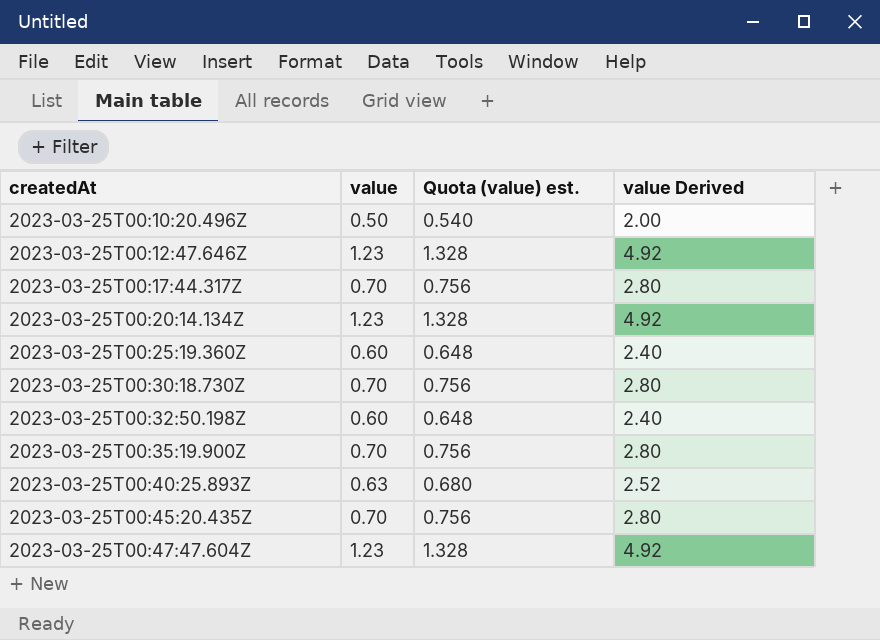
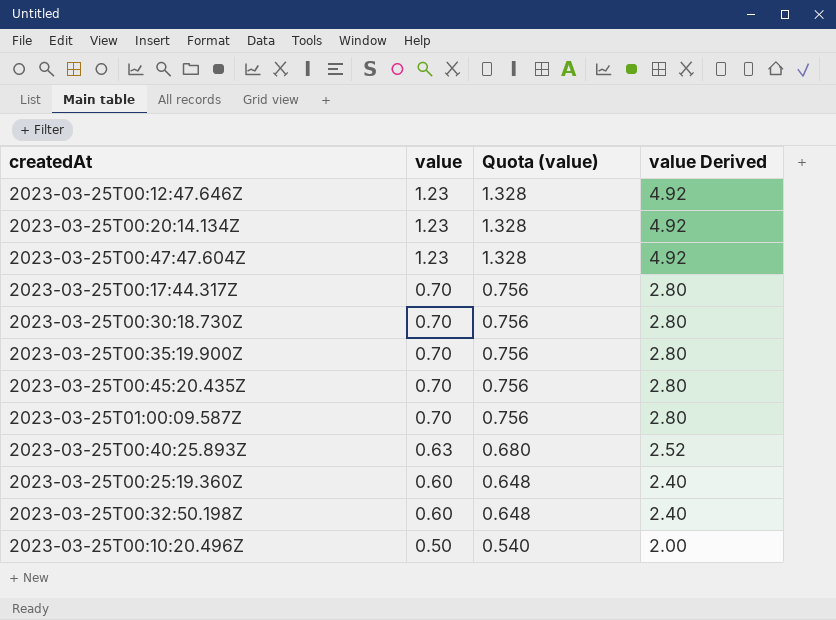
row order: createdAt ascending -> value descending
column name: Quota (value) est. -> Quota (value)
row 2023-03-25T01:00:09.587Z: none -> 0.70 | 0.756 | 2.80

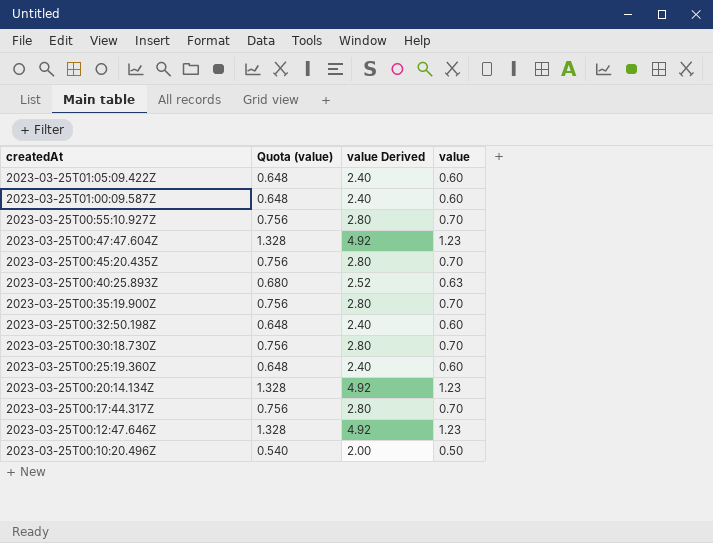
row order: value descending -> createdAt descending
column value | position: 2 -> 4
row 2023-03-25T01:05:09.422Z: none -> 0.648 | 2.40 | 0.60
2023-03-25T01:00:09.587Z | Quota (value): 0.756 -> 0.648
2023-03-25T01:00:09.587Z | value Derived: 2.80 -> 2.40
2023-03-25T01:00:09.587Z | value: 0.70 -> 0.60
row 2023-03-25T00:55:10.927Z: none -> 0.756 | 2.80 | 0.70

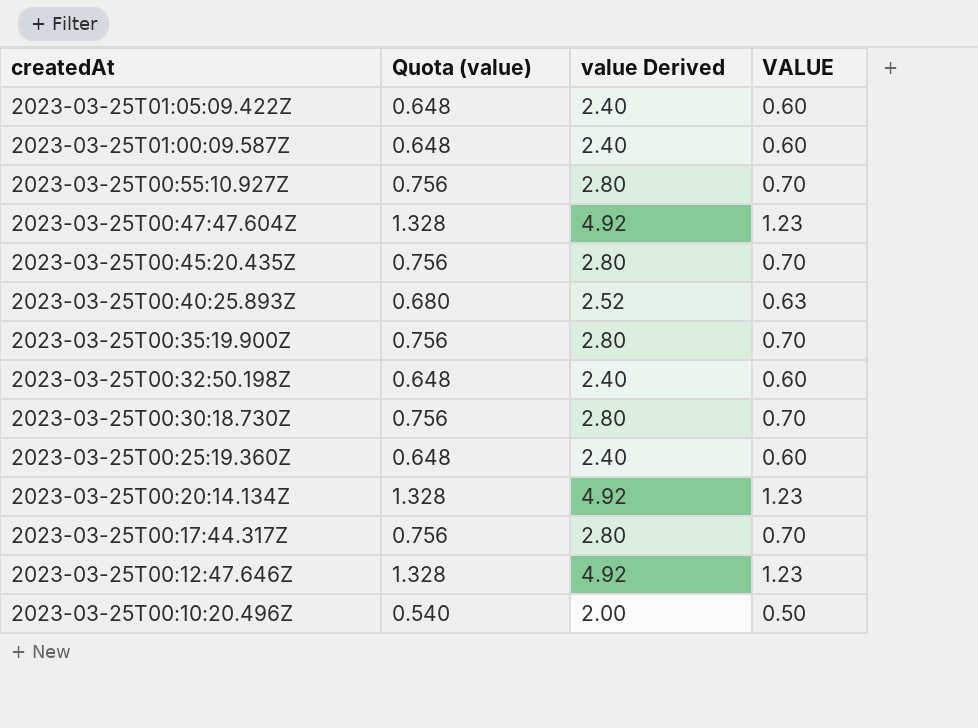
column name: value -> VALUE

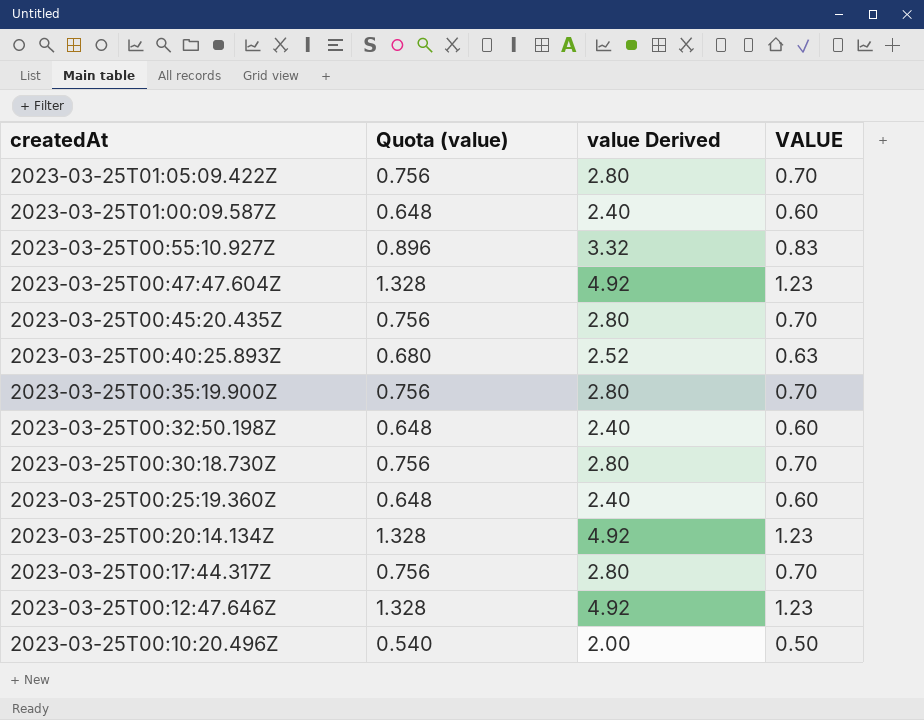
2023-03-25T01:05:09.422Z | Quota (value): 0.648 -> 0.756
2023-03-25T01:05:09.422Z | value Derived: 2.40 -> 2.80
2023-03-25T01:05:09.422Z | VALUE: 0.60 -> 0.70
2023-03-25T00:55:10.927Z | Quota (value): 0.756 -> 0.896
2023-03-25T00:55:10.927Z | value Derived: 2.80 -> 3.32
2023-03-25T00:55:10.927Z | VALUE: 0.70 -> 0.83

